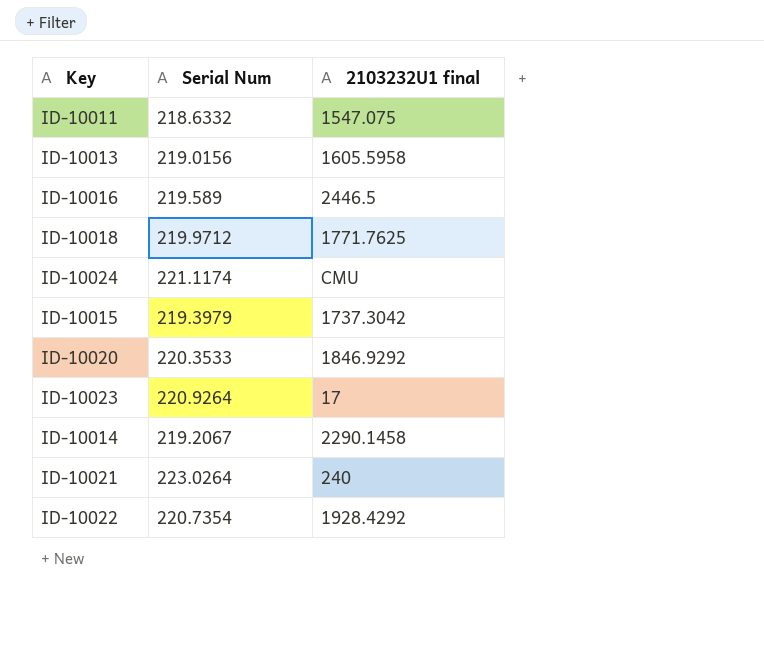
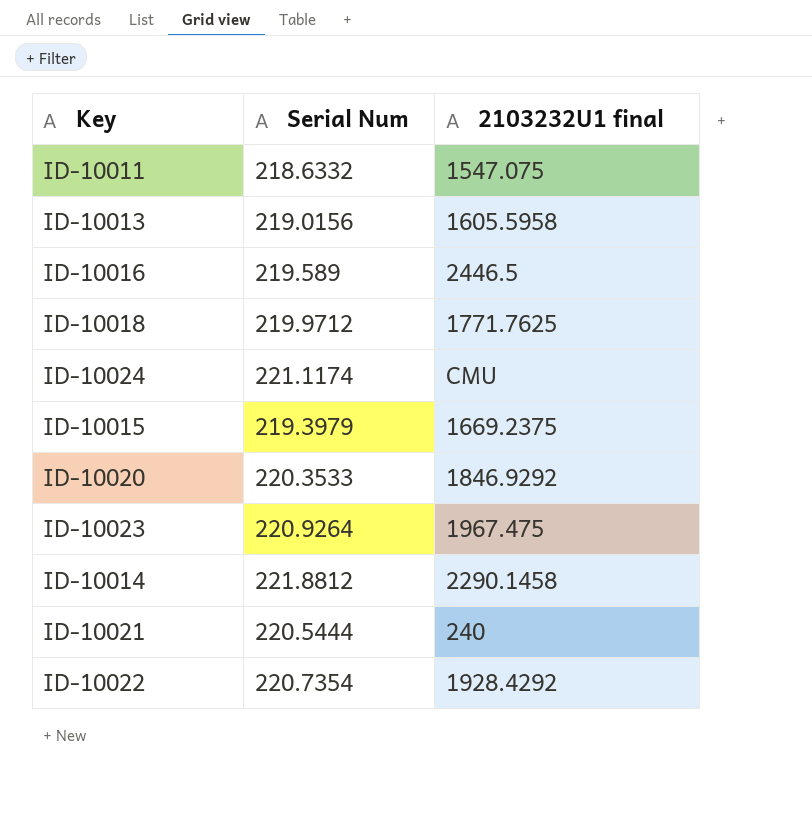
ID-10015 | 2103232U1 final: 1737.3042 -> 1669.2375
ID-10023 | 2103232U1 final: 17 -> 1967.475
ID-10014 | Serial Num: 219.2067 -> 221.8812
ID-10021 | Serial Num: 223.0264 -> 220.5444

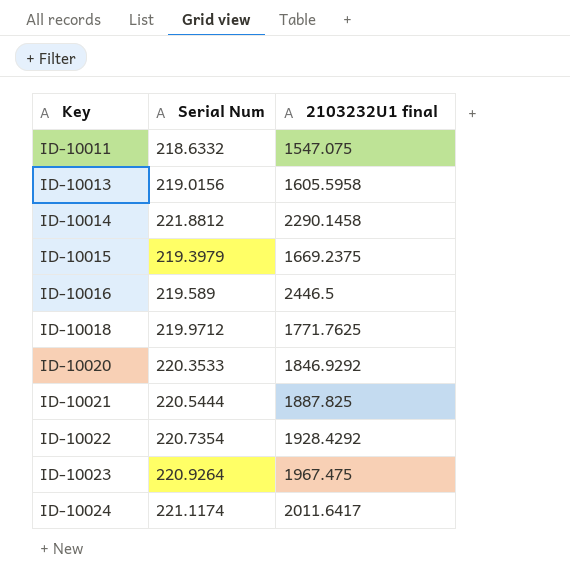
row order: none -> Key ascending
ID-10021 | 2103232U1 final: 240 -> 1887.825
ID-10024 | 2103232U1 final: CMU -> 2011.6417

